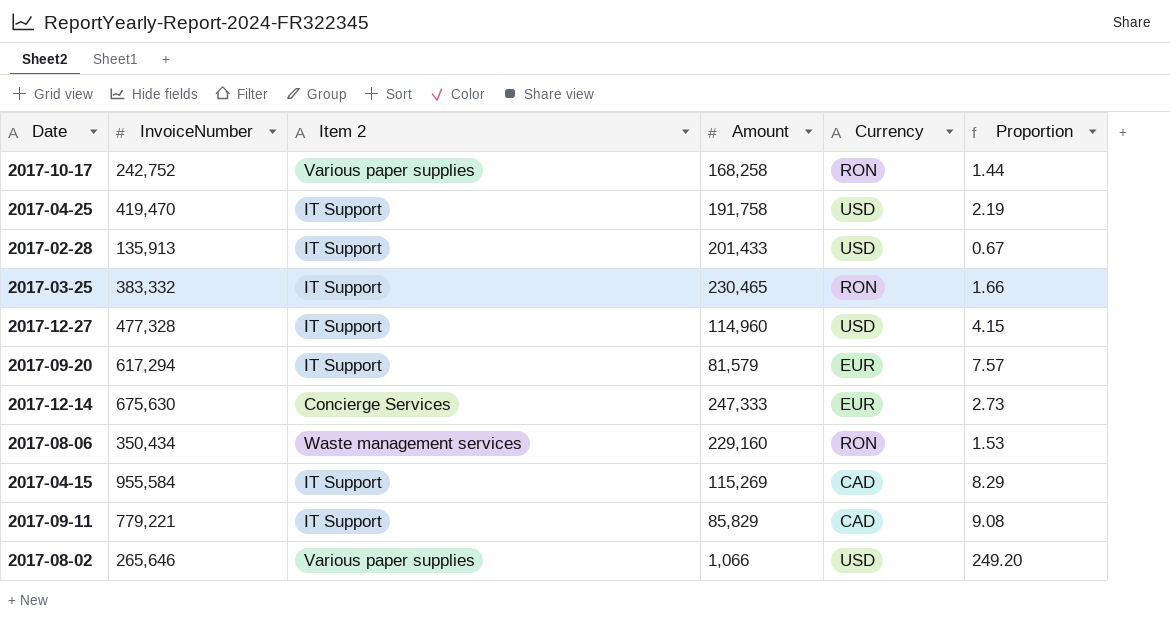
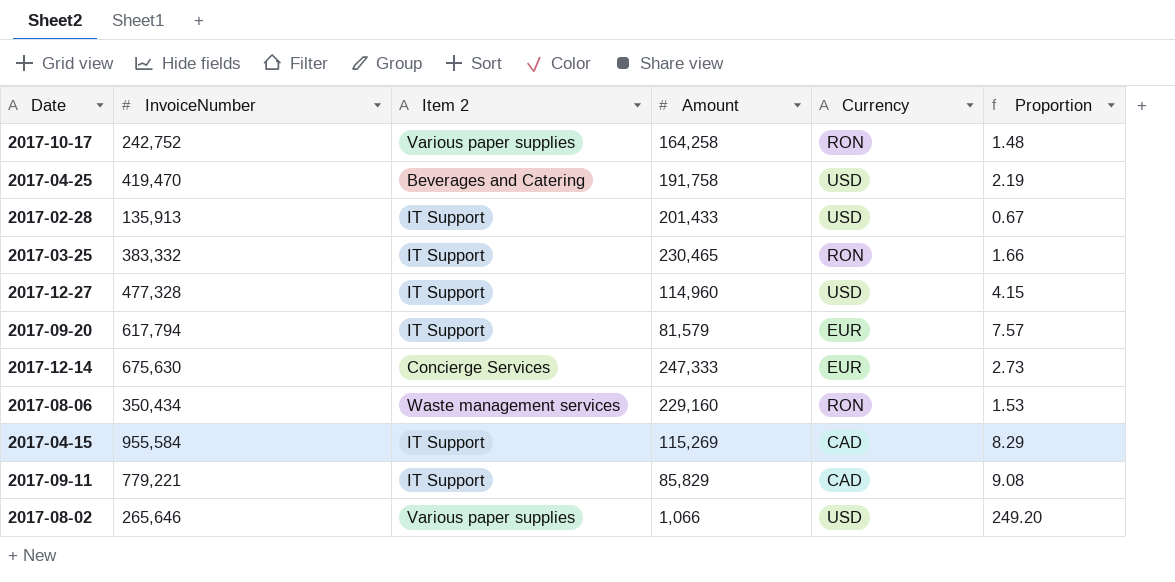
2017-10-17 | Amount: 168,258 -> 164,258
2017-10-17 | Proportion: 1.44 -> 1.48
2017-04-25 | Item 2: IT Support -> Beverages and Catering
2017-09-20 | InvoiceNumber: 617,294 -> 617,794

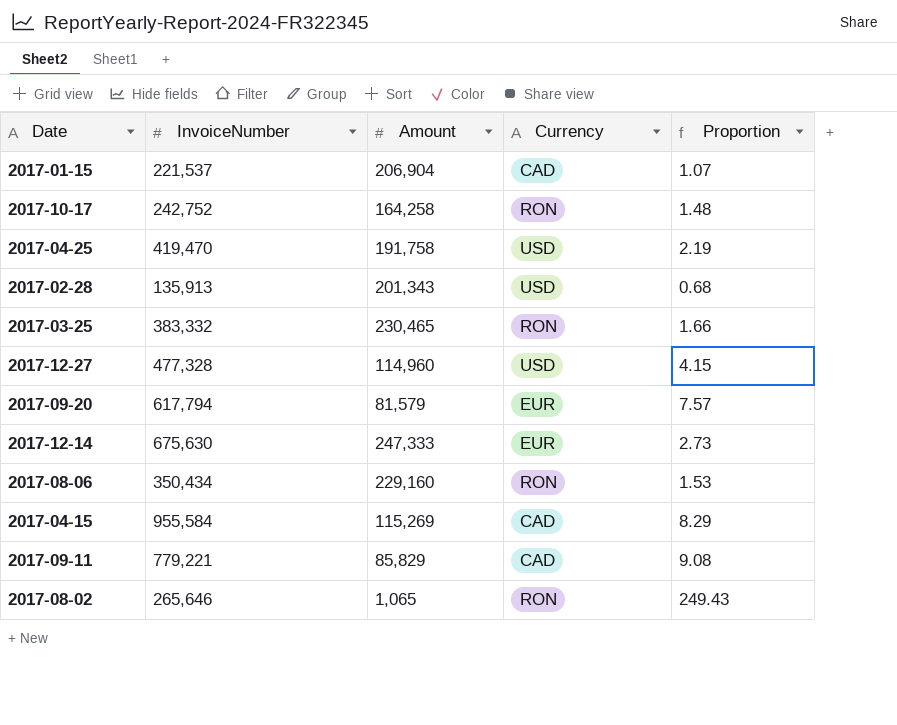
column Item 2 | position: 3 -> none
row 2017-01-15: none -> 221,537 | 206,904 | CAD | 1.07
2017-02-28 | Amount: 201,433 -> 201,343
2017-02-28 | Proportion: 0.67 -> 0.68
2017-08-02 | Amount: 1,066 -> 1,065
2017-08-02 | Currency: USD -> RON
2017-08-02 | Proportion: 249.20 -> 249.43

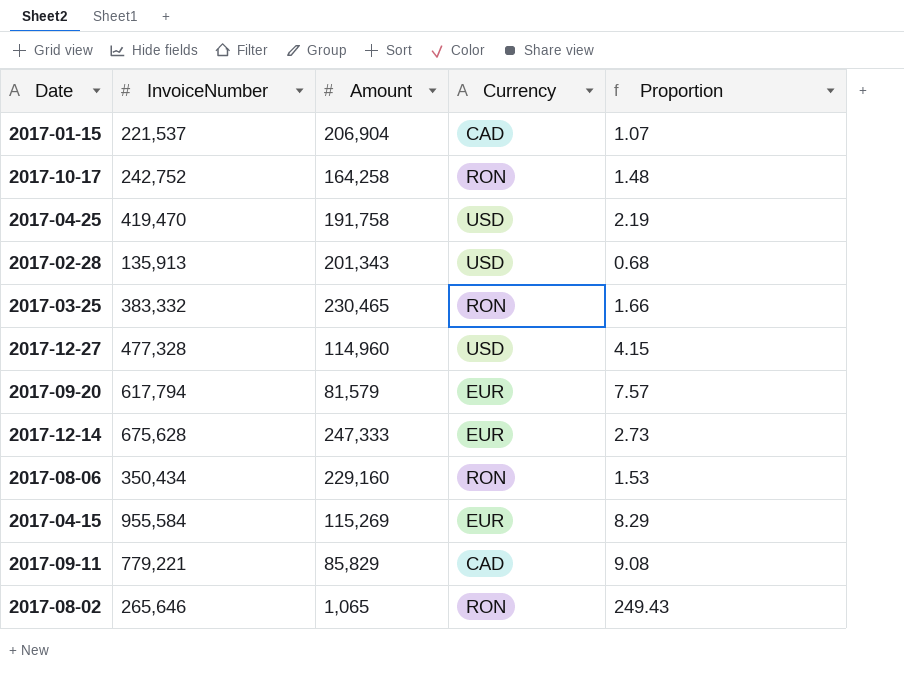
2017-12-14 | InvoiceNumber: 675,630 -> 675,628
2017-04-15 | Currency: CAD -> EUR

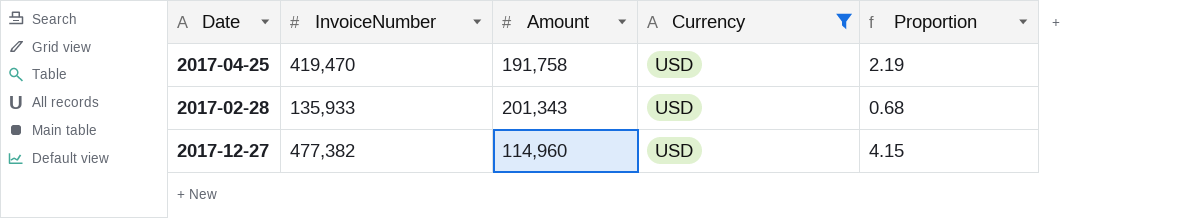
filter: none -> Currency = USD
2017-02-28 | InvoiceNumber: 135,913 -> 135,933
2017-12-27 | InvoiceNumber: 477,328 -> 477,382

